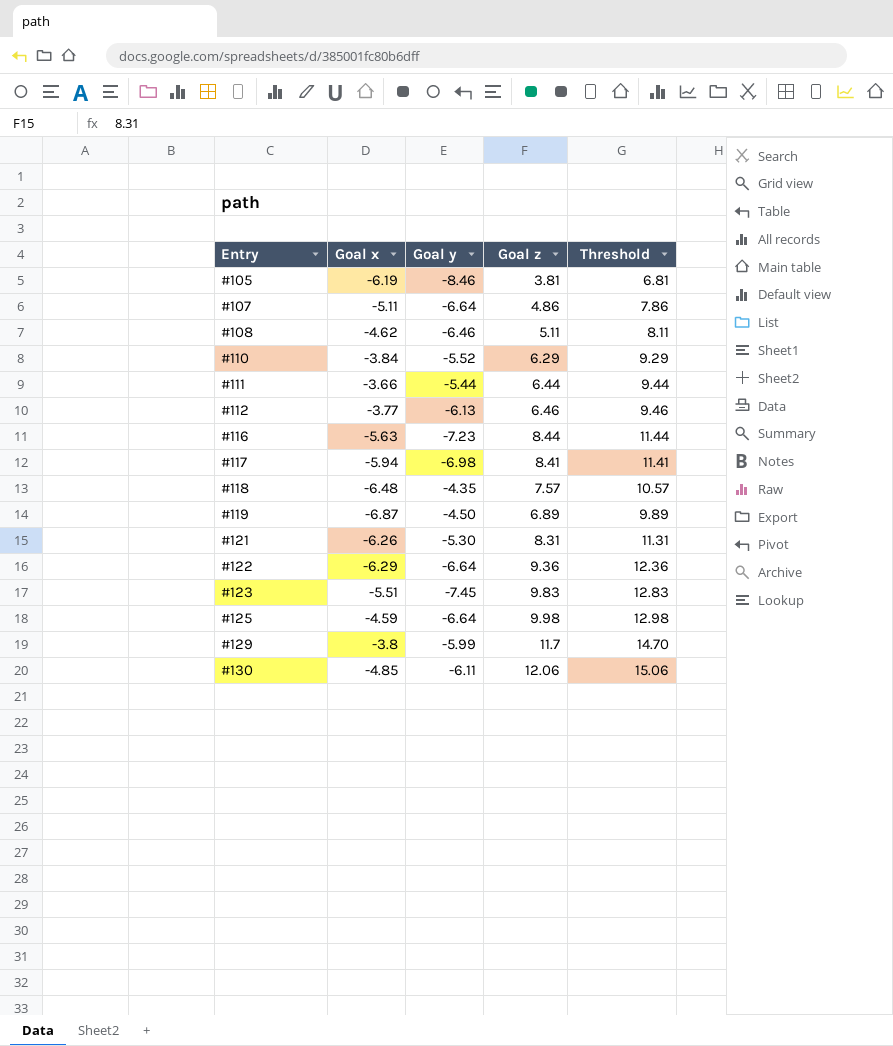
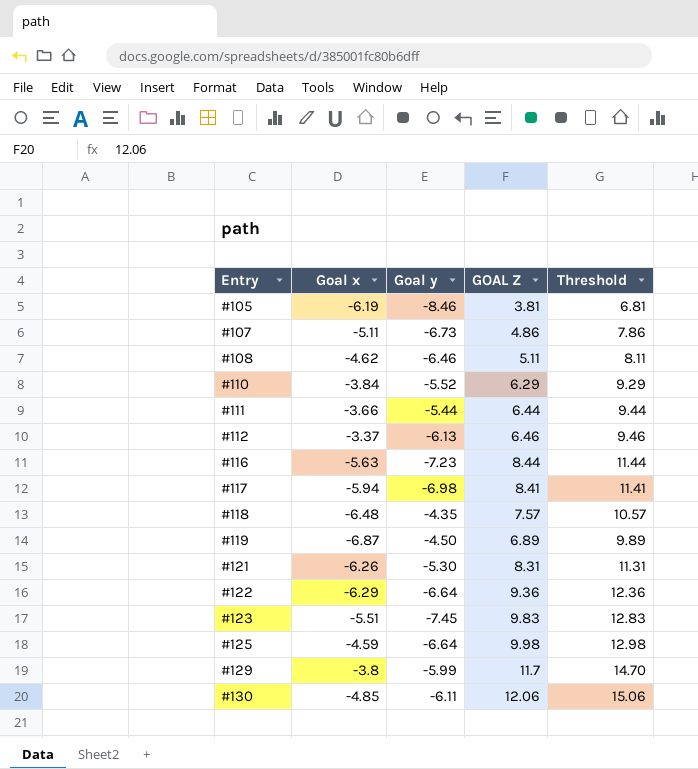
column name: Goal z -> GOAL Z
#107 | Goal y: -6.64 -> -6.73
#112 | Goal x: -3.77 -> -3.37

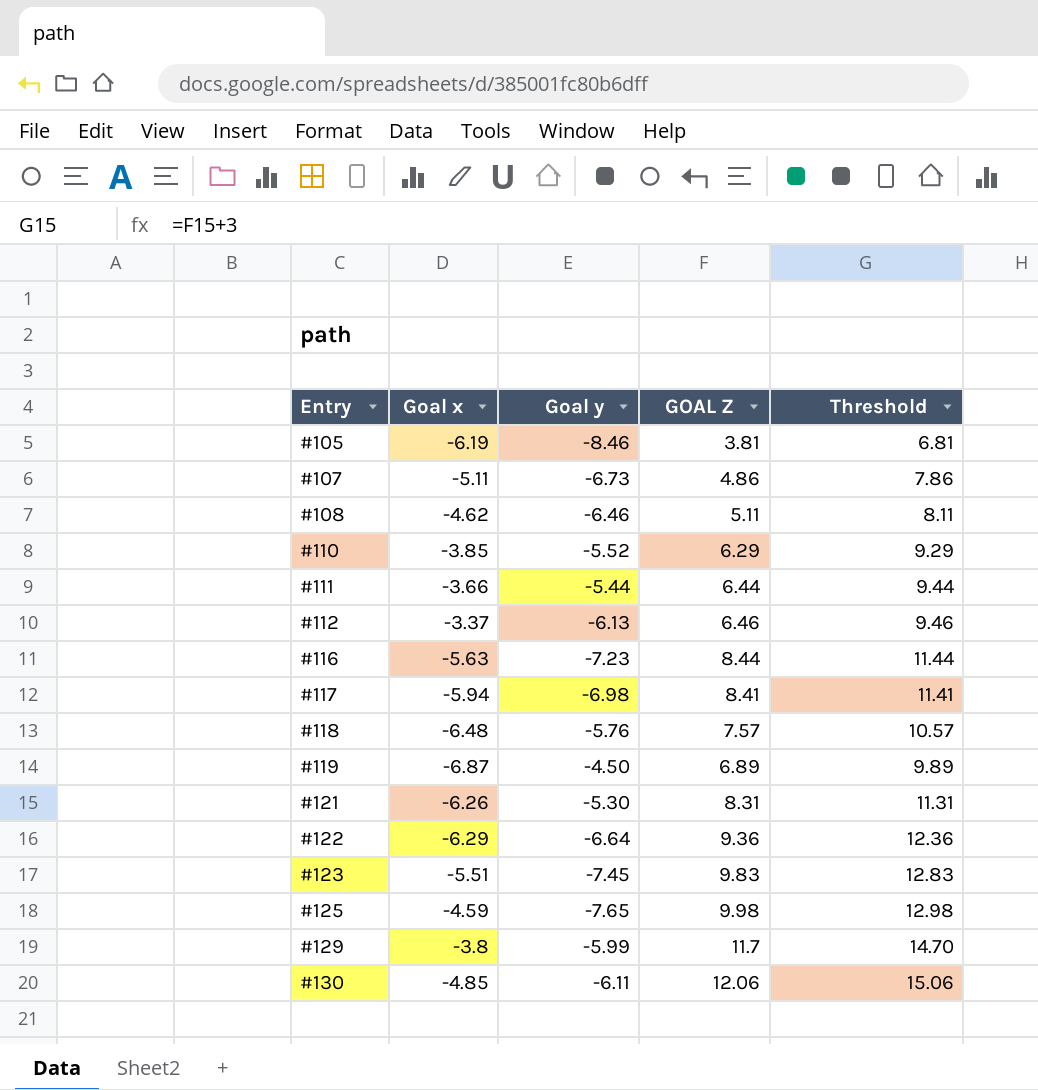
#110 | Goal x: -3.84 -> -3.85
#118 | Goal y: -4.35 -> -5.76
#125 | Goal y: -6.64 -> -7.65

